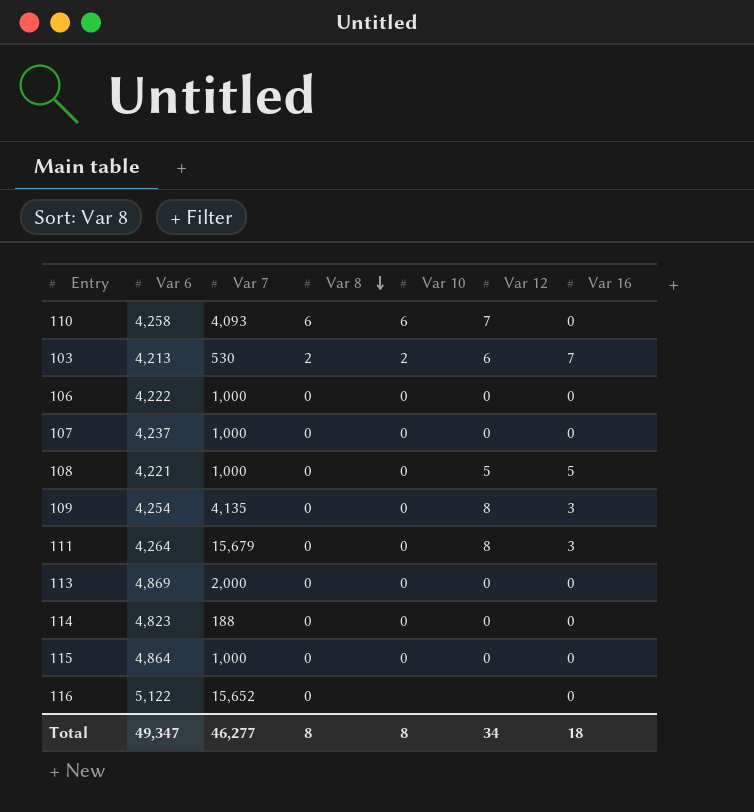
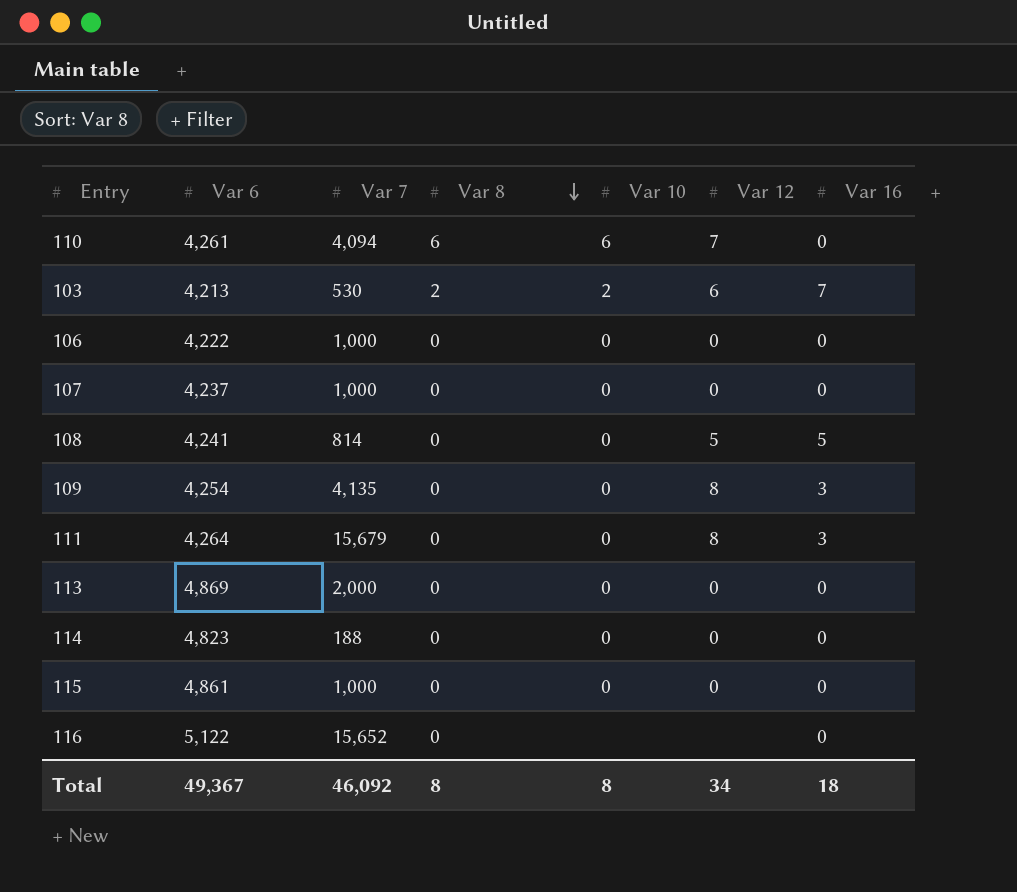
110 | Var 6: 4,258 -> 4,261
110 | Var 7: 4,093 -> 4,094
108 | Var 6: 4,221 -> 4,241
108 | Var 7: 1,000 -> 814
115 | Var 6: 4,864 -> 4,861
Total | Var 6: 49,347 -> 49,367
Total | Var 7: 46,277 -> 46,092

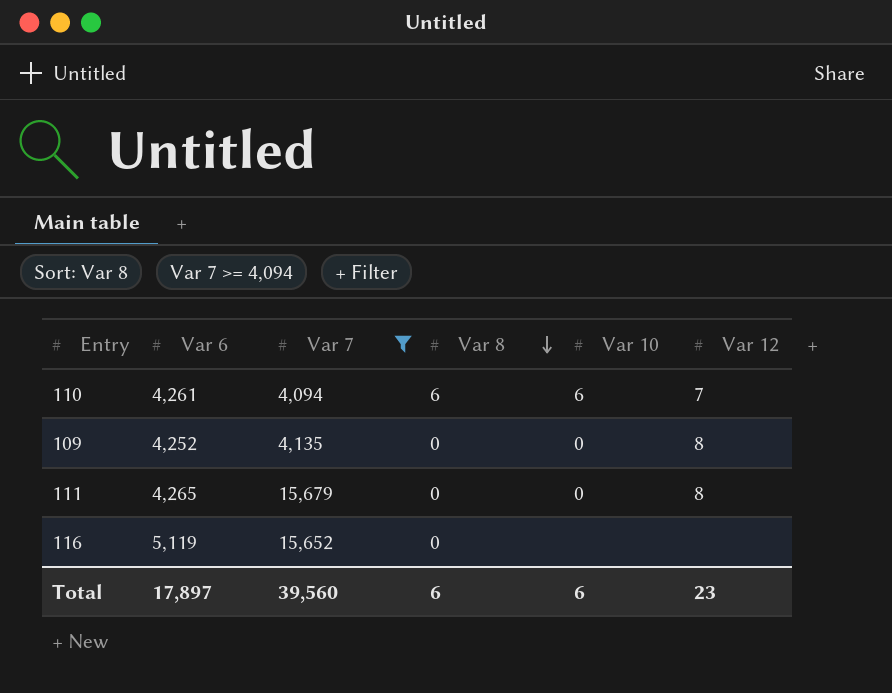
filter: none -> Var 7 >= 4,094
column Var 16 | position: 7 -> none
109 | Var 6: 4,254 -> 4,252
111 | Var 6: 4,264 -> 4,265
116 | Var 6: 5,122 -> 5,119
Total | Var 6: 49,367 -> 17,897
Total | Var 7: 46,092 -> 39,560
Total | Var 8: 8 -> 6
Total | Var 10: 8 -> 6
Total | Var 12: 34 -> 23

